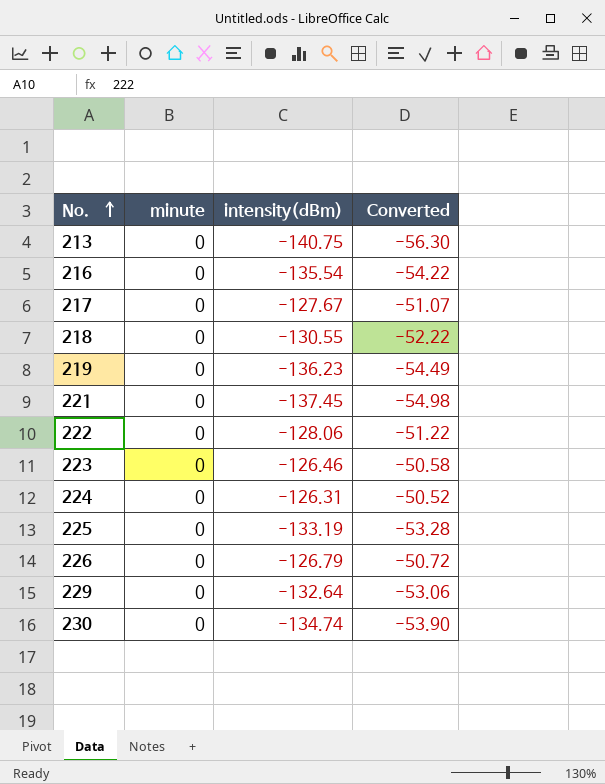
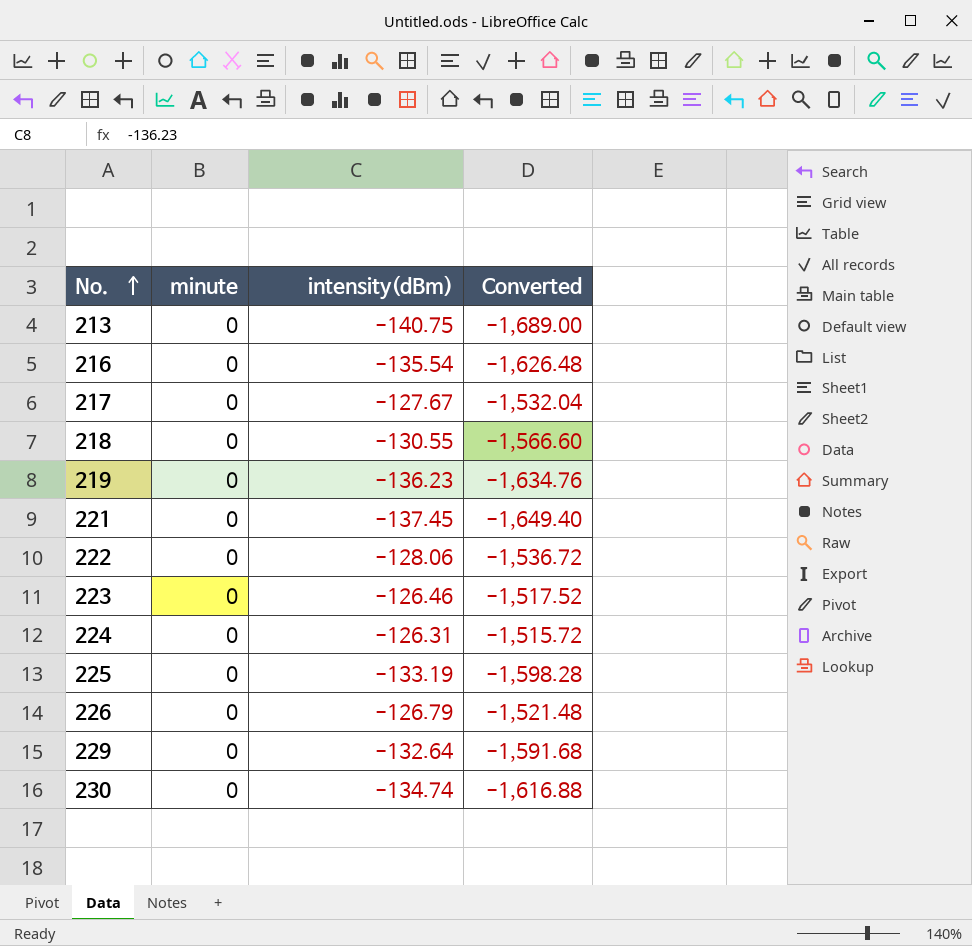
column Converted | formula: [intensity(dBm)] * 0.4 -> [intensity(dBm)] * 12

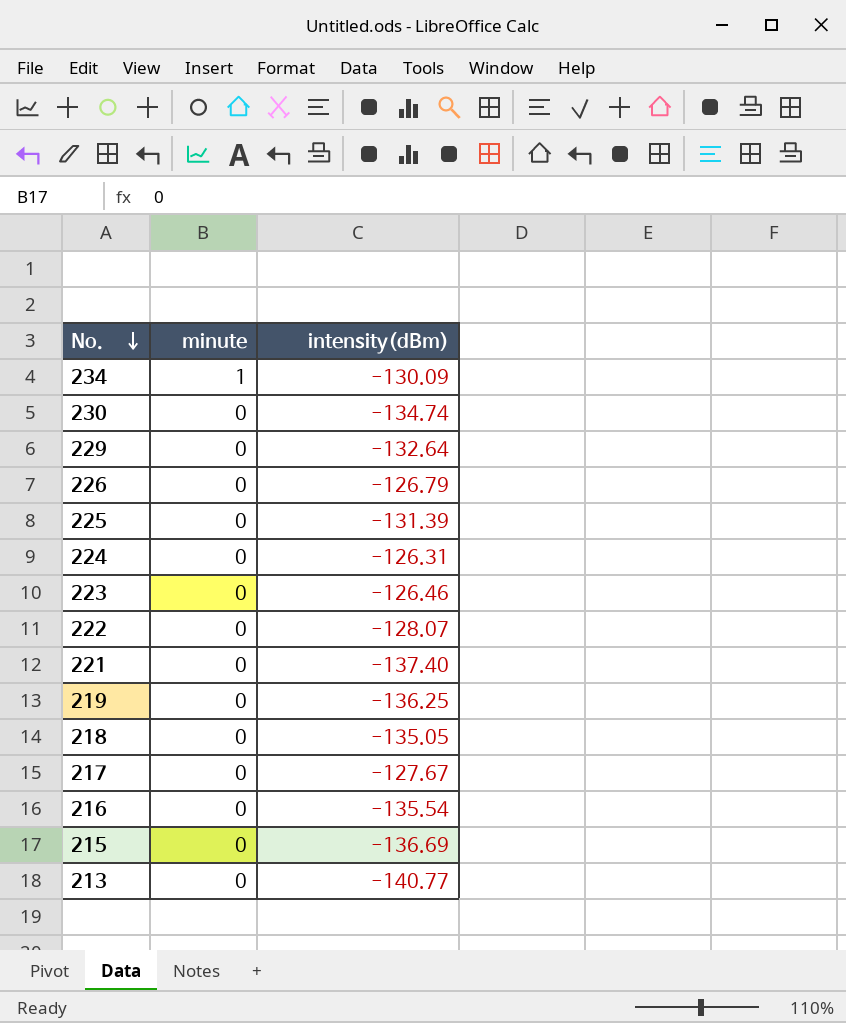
row order: No. ascending -> No. descending
column Converted | formula: [intensity(dBm)] * 12 -> none
row 234: none -> 1 | -130.09
225 | intensity(dBm): -133.19 -> -131.39
222 | intensity(dBm): -128.06 -> -128.07
221 | intensity(dBm): -137.45 -> -137.40
219 | intensity(dBm): -136.23 -> -136.25
218 | intensity(dBm): -130.55 -> -135.05
row 215: none -> 0 | -136.69
213 | intensity(dBm): -140.75 -> -140.77

